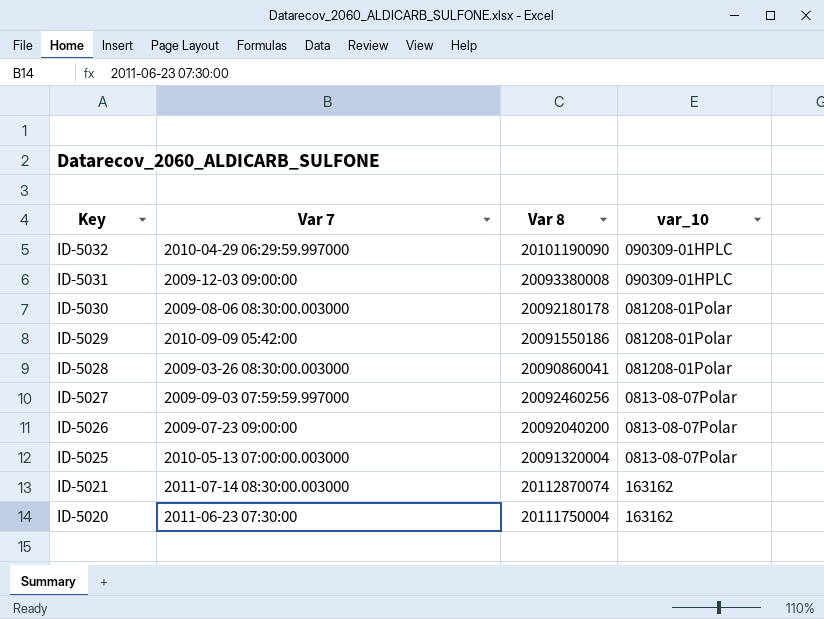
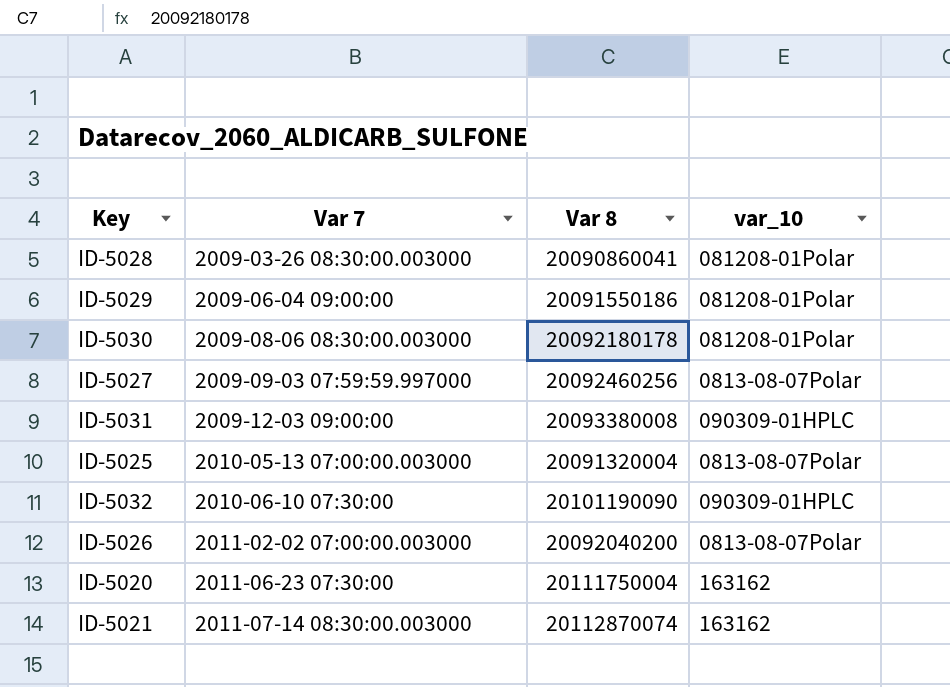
row order: Key descending -> Var 7 ascending
ID-5029 | Var 7: 2010-09-09 05:42:00 -> 2009-06-04 09:00:00
ID-5032 | Var 7: 2010-04-29 06:29:59.997000 -> 2010-06-10 07:30:00
ID-5026 | Var 7: 2009-07-23 09:00:00 -> 2011-02-02 07:00:00.003000

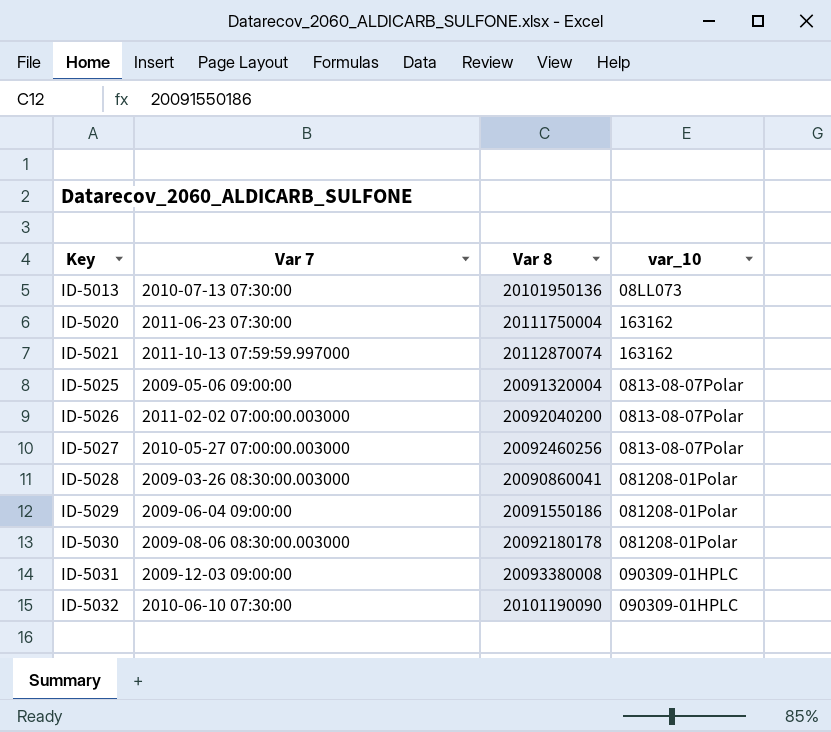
row order: Var 7 ascending -> Key ascending
row ID-5013: none -> 2010-07-13 07:30:00 | 20101950136 | 08LL073
ID-5021 | Var 7: 2011-07-14 08:30:00.003000 -> 2011-10-13 07:59:59.997000
ID-5025 | Var 7: 2010-05-13 07:00:00.003000 -> 2009-05-06 09:00:00
ID-5027 | Var 7: 2009-09-03 07:59:59.997000 -> 2010-05-27 07:00:00.003000

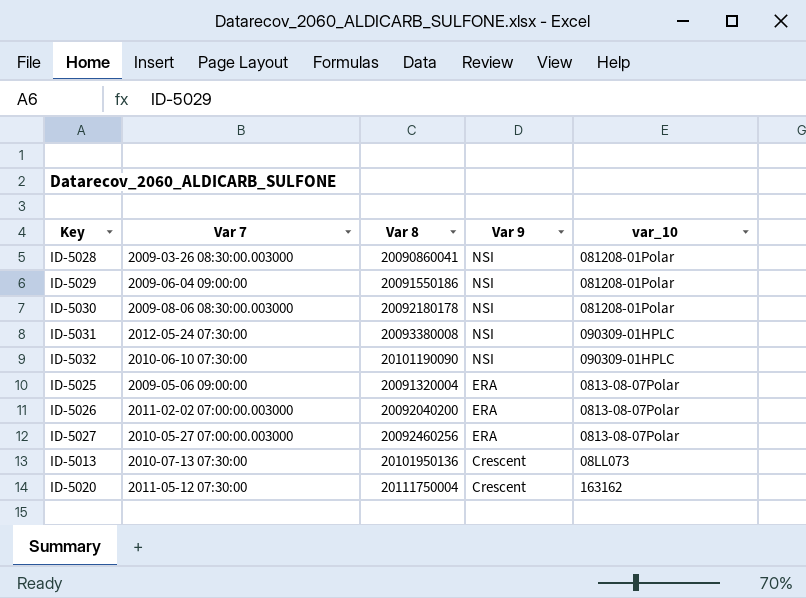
row order: Key ascending -> Var 9 descending
column Var 9 | position: none -> 4
row ID-5021: 2011-10-13 07:59:59.997000 | 20112870074 | 163162 -> none
ID-5031 | Var 7: 2009-12-03 09:00:00 -> 2012-05-24 07:30:00
ID-5020 | Var 7: 2011-06-23 07:30:00 -> 2011-05-12 07:30:00

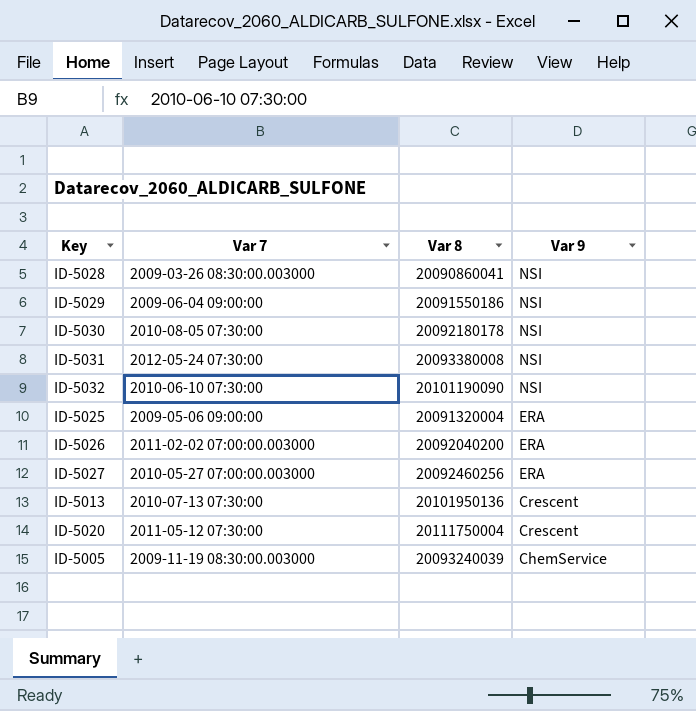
column var_10 | position: 5 -> none
ID-5030 | Var 7: 2009-08-06 08:30:00.003000 -> 2010-08-05 07:30:00
row ID-5005: none -> 2009-11-19 08:30:00.003000 | 20093240039 | ChemService

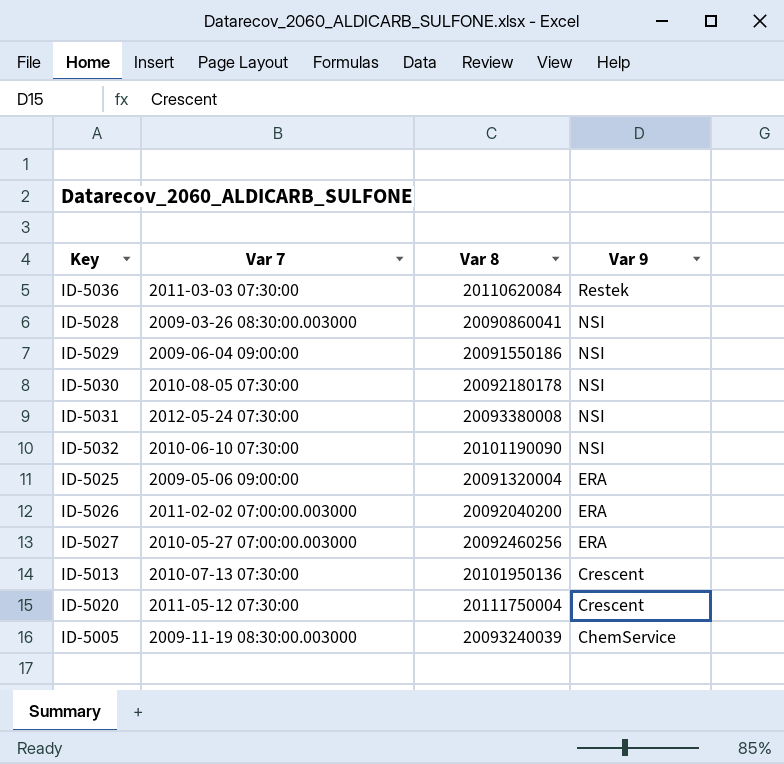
row ID-5036: none -> 2011-03-03 07:30:00 | 20110620084 | Restek

